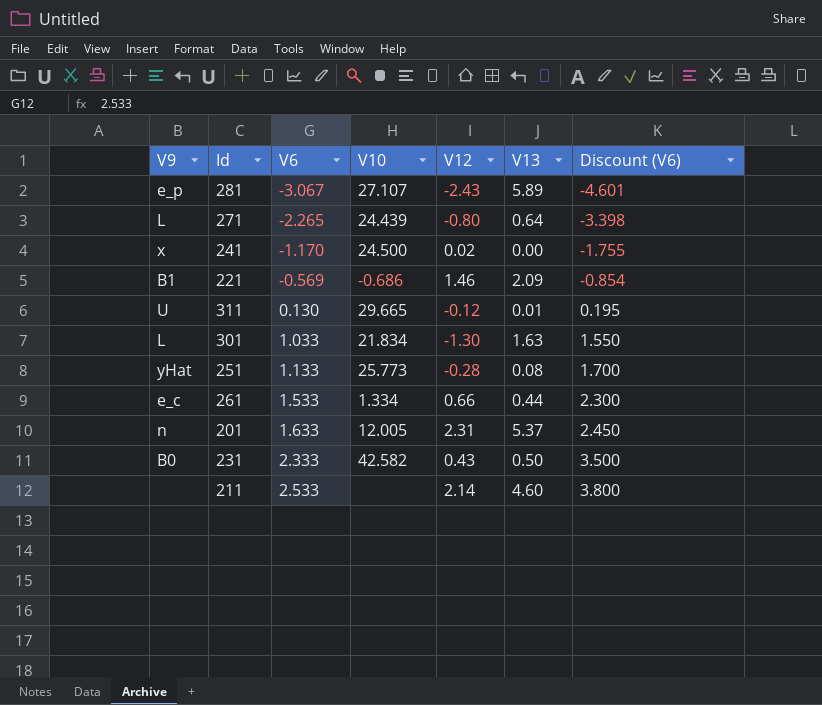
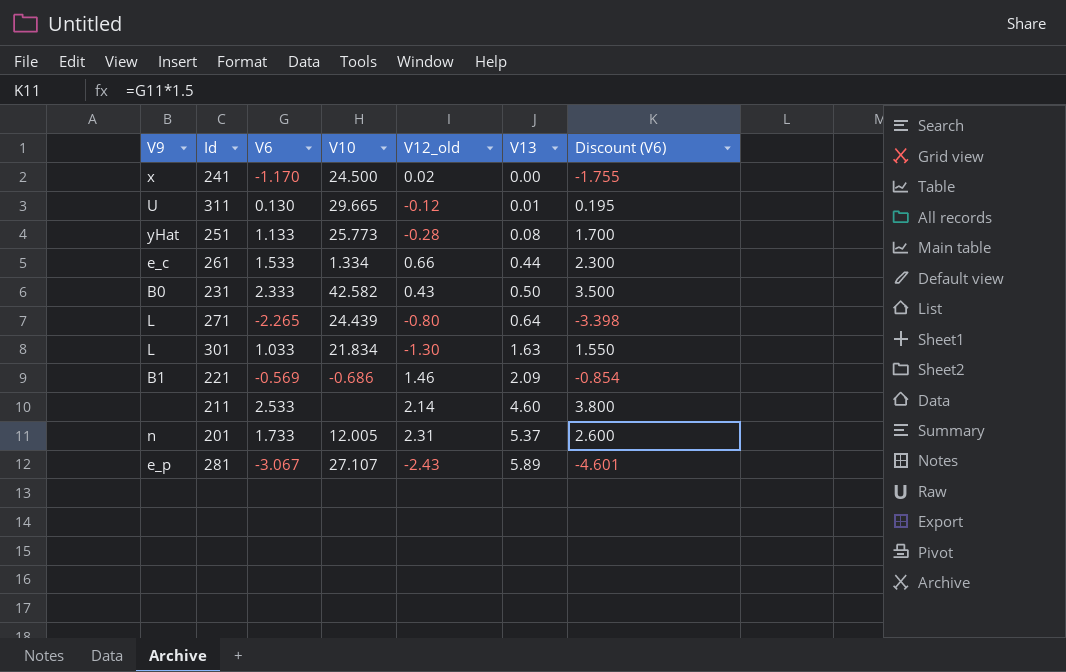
row order: V6 ascending -> V13 ascending
column name: V12 -> V12_old
201 | V6: 1.633 -> 1.733
201 | Discount (V6): 2.450 -> 2.600

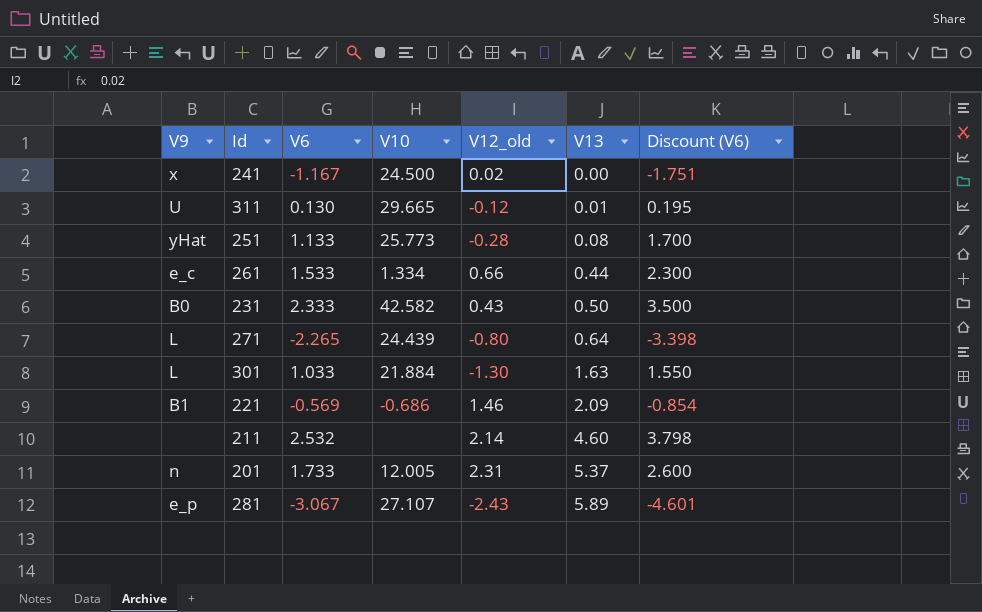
241 | V6: -1.170 -> -1.167
241 | Discount (V6): -1.755 -> -1.751
301 | V10: 21.834 -> 21.884
211 | V6: 2.533 -> 2.532
211 | Discount (V6): 3.800 -> 3.798

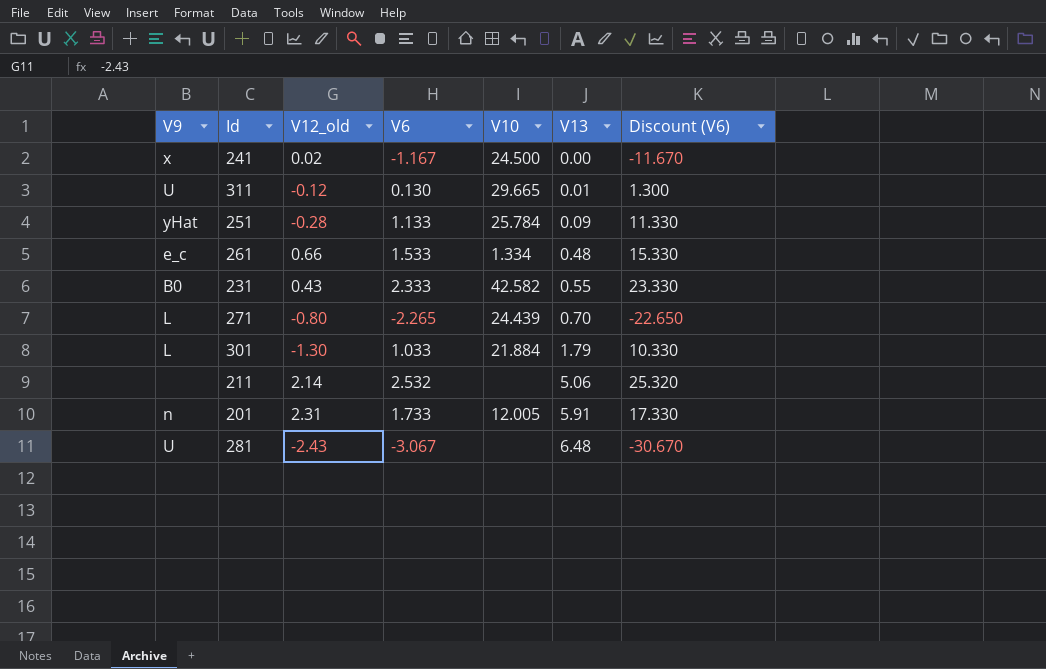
column V12_old | position: 5 -> 3
column Discount (V6) | formula: [V6] * 1.5 -> [V6] * 10
row 221: B1 | -0.569 | -0.686 | 1.46 | 2.09 | -0.854 -> none
251 | V10: 25.773 -> 25.784
251 | V13: 0.08 -> 0.09
261 | V13: 0.44 -> 0.48
231 | V13: 0.50 -> 0.55
271 | V13: 0.64 -> 0.70
301 | V13: 1.63 -> 1.79
211 | V13: 4.60 -> 5.06
201 | V13: 5.37 -> 5.91
281 | V9: e_p -> U
281 | V10: 27.107 -> none
281 | V13: 5.89 -> 6.48

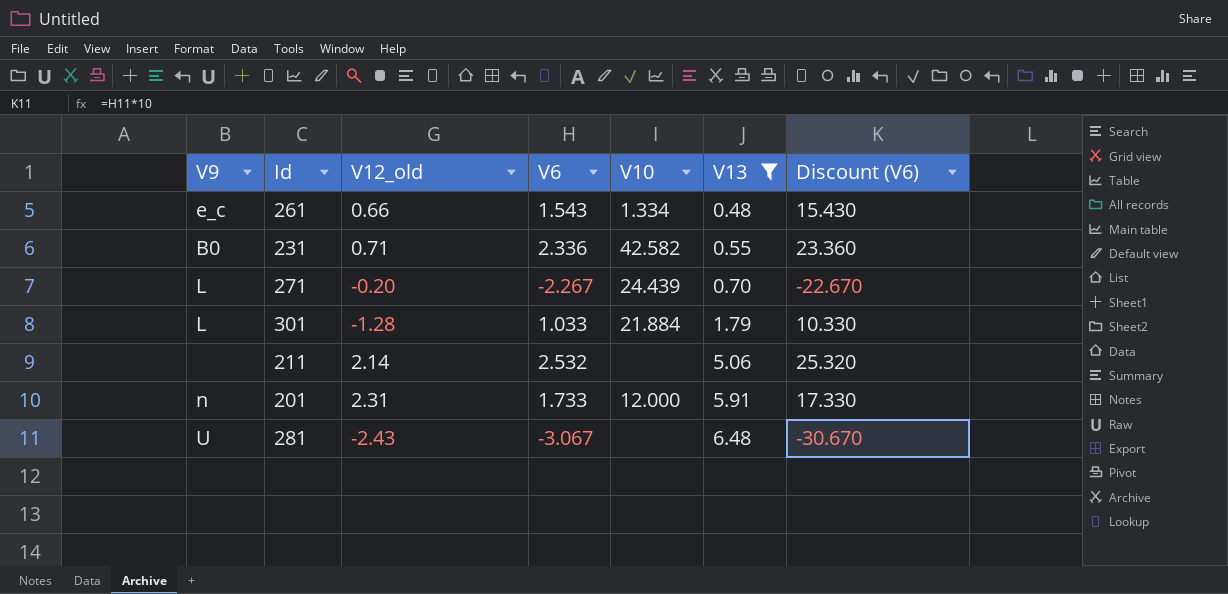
filter: none -> V13 >= 0.48
261 | V6: 1.533 -> 1.543
261 | Discount (V6): 15.330 -> 15.430
231 | V12_old: 0.43 -> 0.71
231 | V6: 2.333 -> 2.336
231 | Discount (V6): 23.330 -> 23.360
271 | V12_old: -0.80 -> -0.20
271 | V6: -2.265 -> -2.267
271 | Discount (V6): -22.650 -> -22.670
301 | V12_old: -1.30 -> -1.28
201 | V10: 12.005 -> 12.000

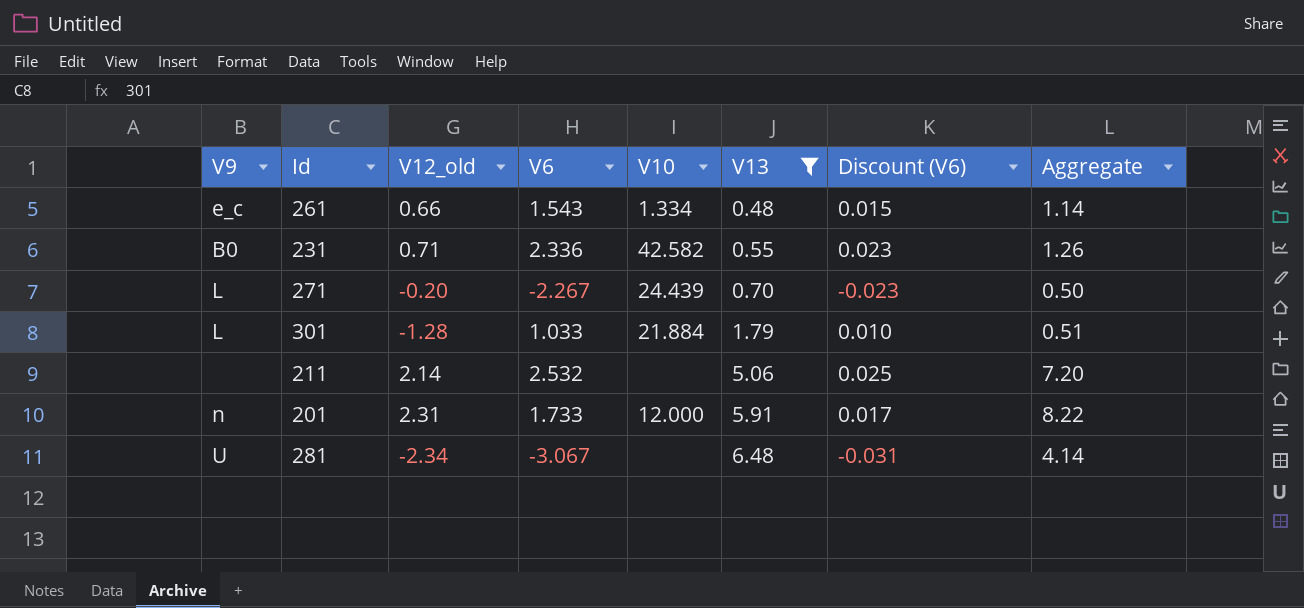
column Discount (V6) | formula: [V6] * 10 -> [V6] * 0.01
column Aggregate | formula: none -> [V12_old] + [V13]
281 | V12_old: -2.43 -> -2.34

